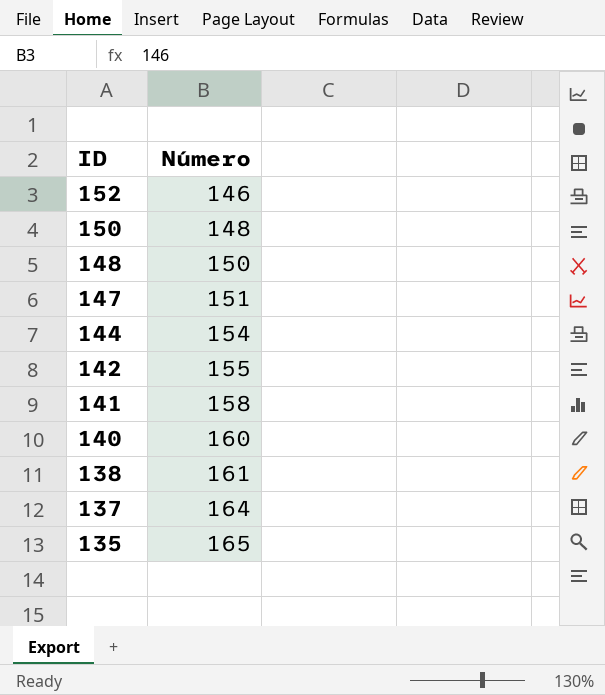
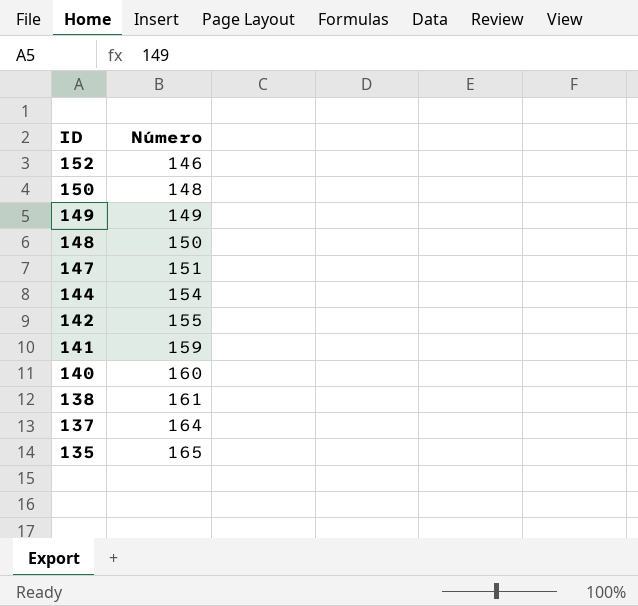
row 149: none -> 149
141 | Número: 158 -> 159

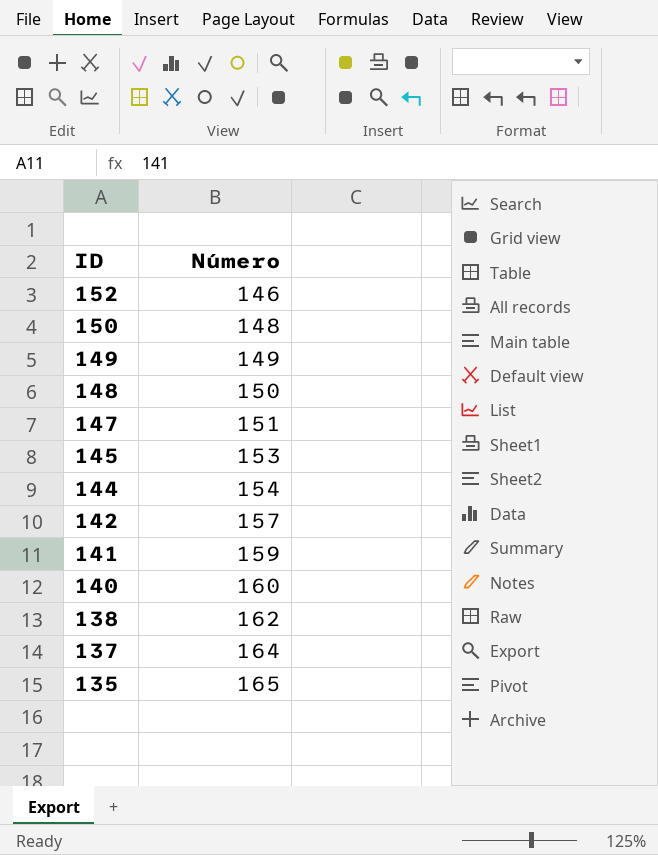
row 145: none -> 153
142 | Número: 155 -> 157
138 | Número: 161 -> 162

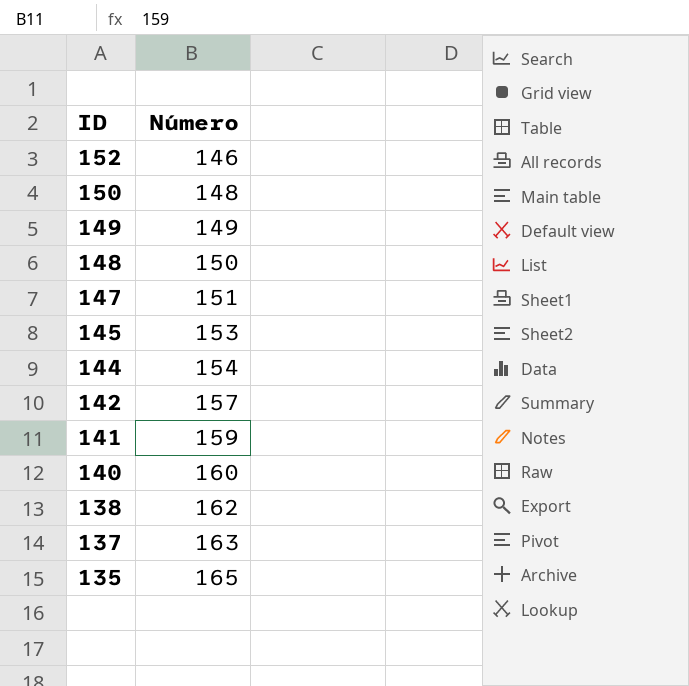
137 | Número: 164 -> 163

